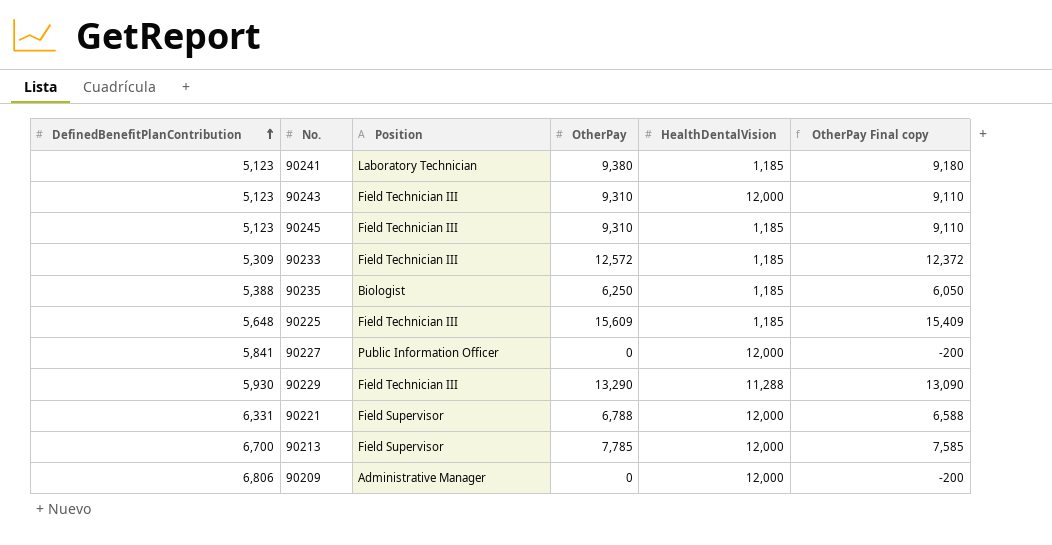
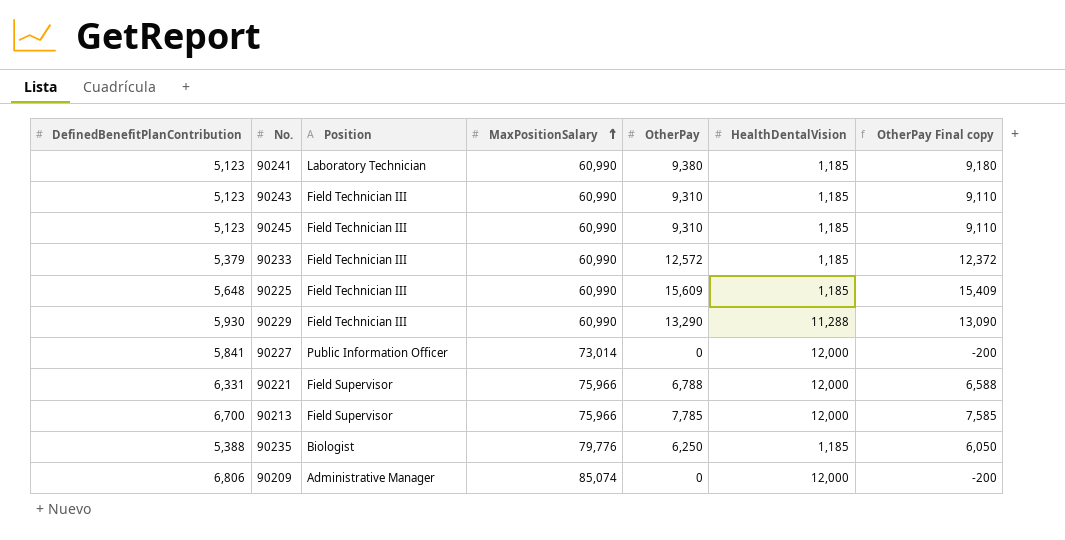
row order: DefinedBenefitPlanContribution ascending -> MaxPositionSalary ascending
column MaxPositionSalary | position: none -> 4
90243 | HealthDentalVision: 12,000 -> 1,185
90233 | DefinedBenefitPlanContribution: 5,309 -> 5,379

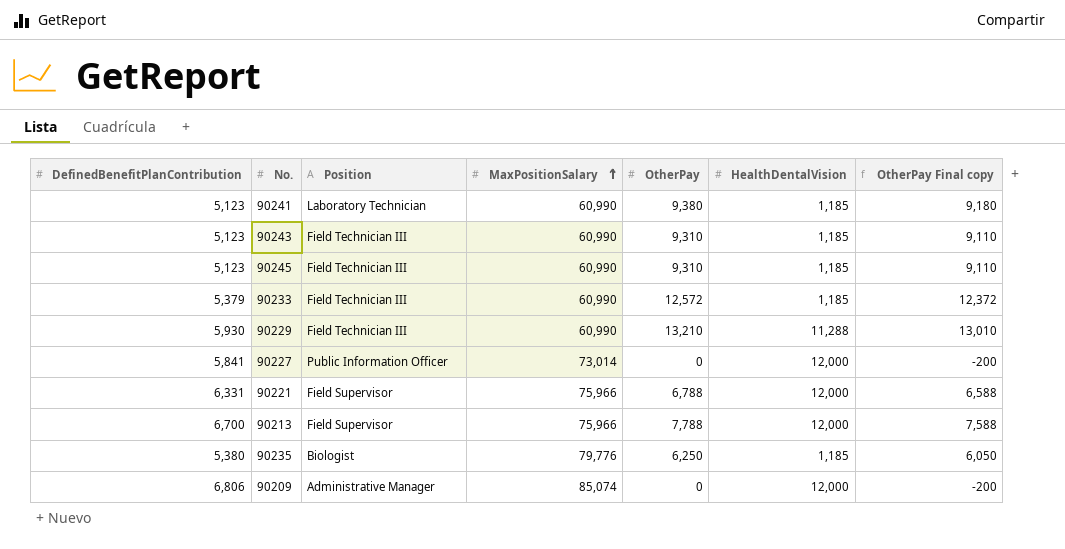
row 90225: 5,648 | Field Technician III | 60,990 | 15,609 | 1,185 | 15,409 -> none
90229 | OtherPay: 13,290 -> 13,210
90229 | OtherPay Final copy: 13,090 -> 13,010
90213 | OtherPay: 7,785 -> 7,788
90213 | OtherPay Final copy: 7,585 -> 7,588
90235 | DefinedBenefitPlanContribution: 5,388 -> 5,380

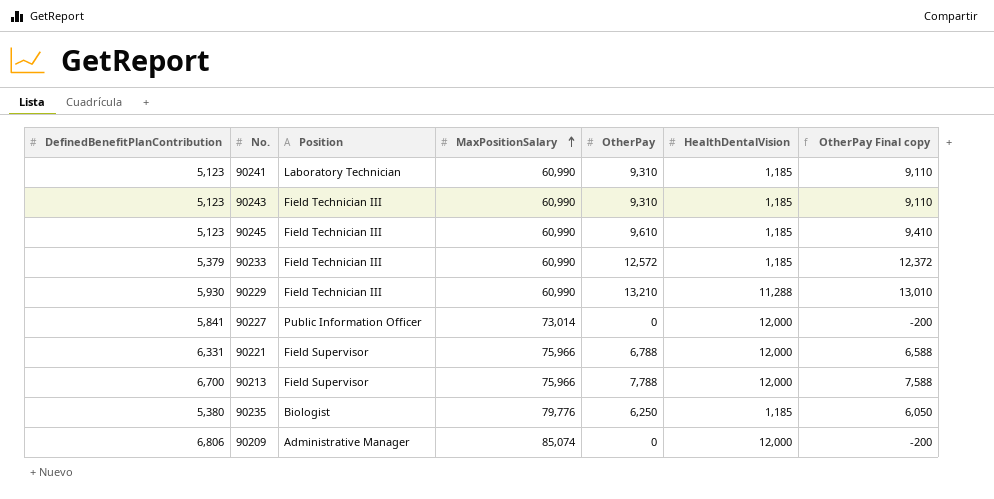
90241 | OtherPay: 9,380 -> 9,310
90241 | OtherPay Final copy: 9,180 -> 9,110
90245 | OtherPay: 9,310 -> 9,610
90245 | OtherPay Final copy: 9,110 -> 9,410

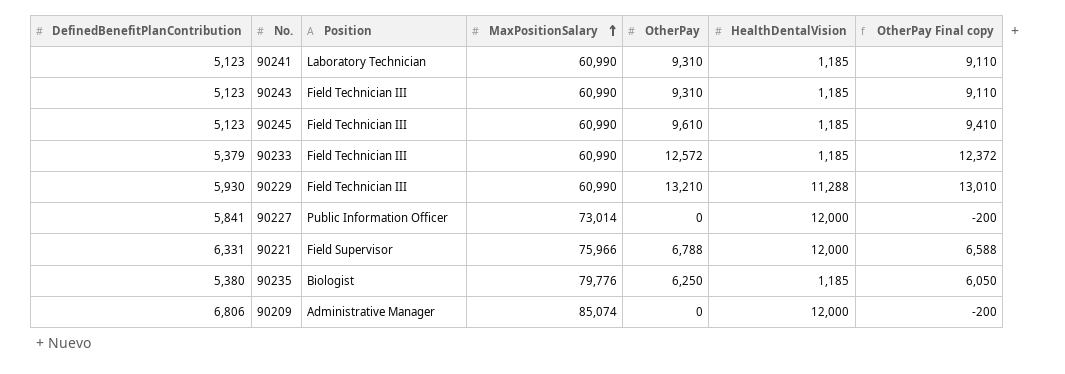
row 90213: 6,700 | Field Supervisor | 75,966 | 7,788 | 12,000 | 7,588 -> none

